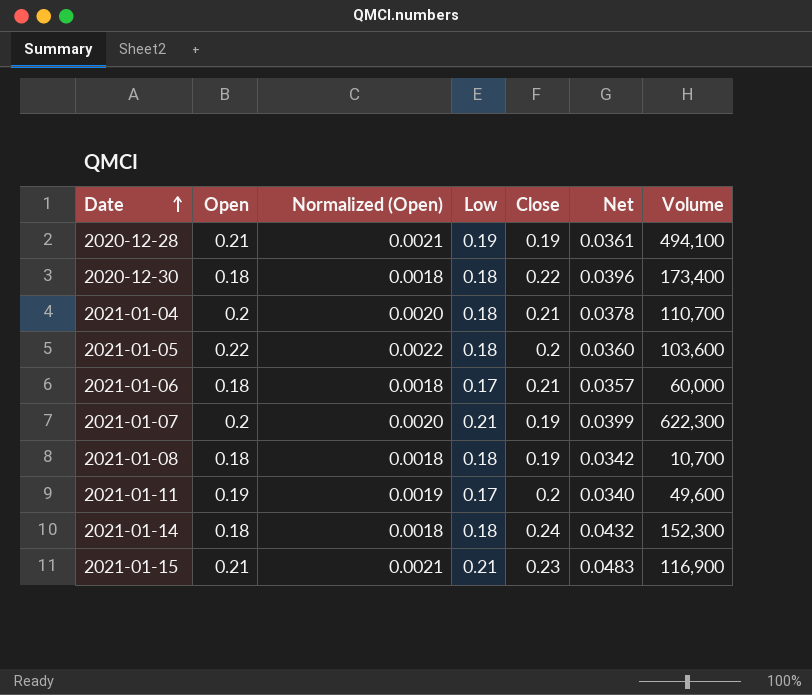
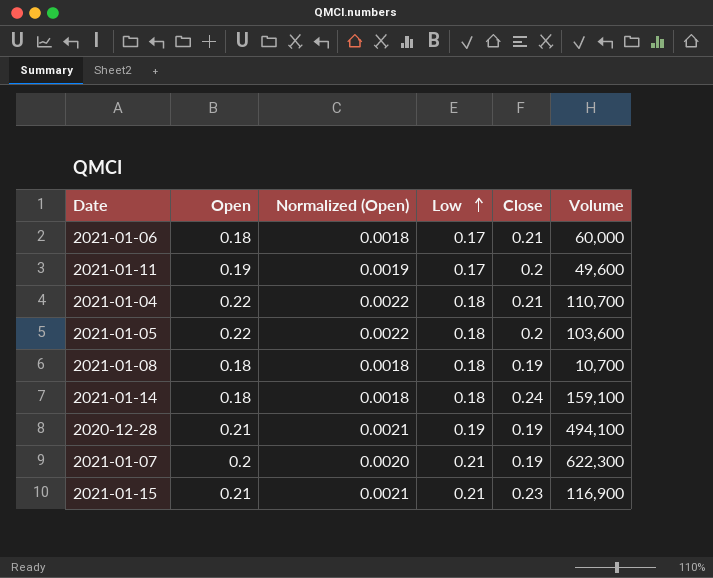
row order: Date ascending -> Low ascending
column Net | formula: [Low] * [Close] -> none
row 2020-12-30: 0.18 | 0.0018 | 0.18 | 0.22 | 0.0396 | 173,400 -> none
2021-01-04 | Open: 0.2 -> 0.22
2021-01-04 | Normalized (Open): 0.0020 -> 0.0022
2021-01-14 | Volume: 152,300 -> 159,100

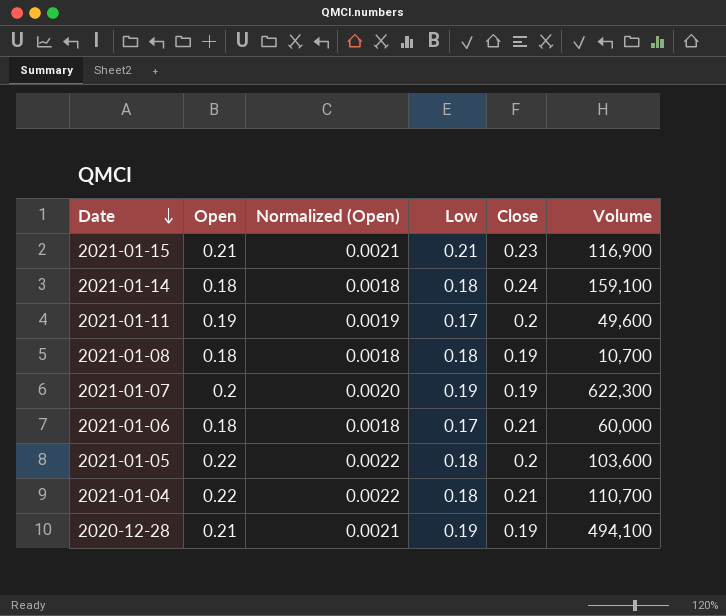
row order: Low ascending -> Date descending
2021-01-07 | Low: 0.21 -> 0.19

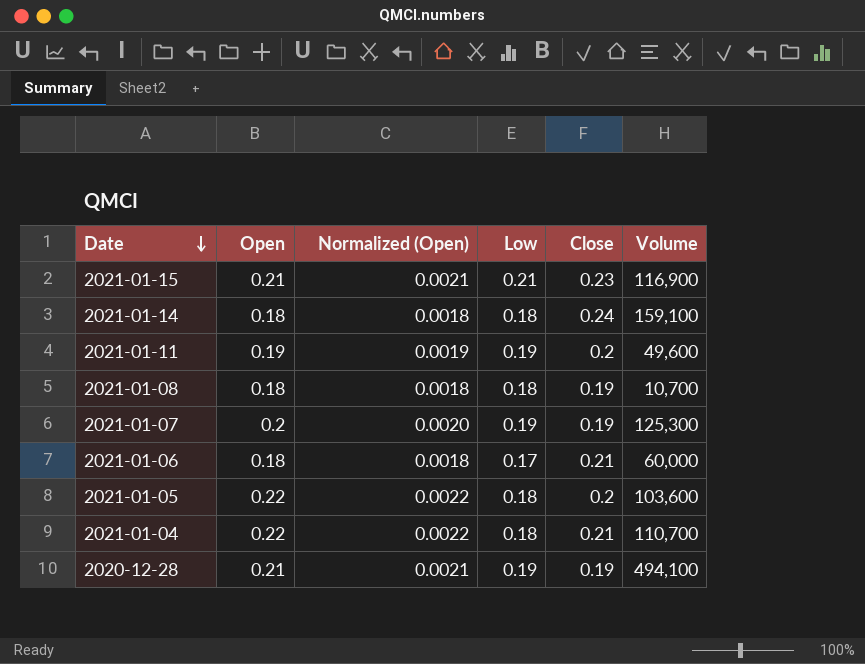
2021-01-11 | Low: 0.17 -> 0.19
2021-01-07 | Volume: 622,300 -> 125,300

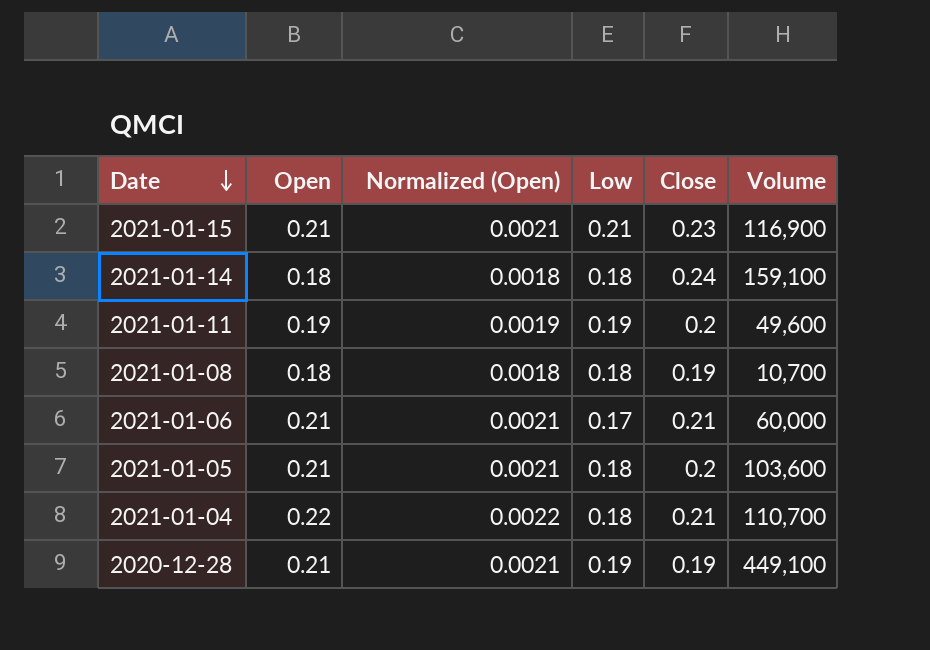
row 2021-01-07: 0.2 | 0.0020 | 0.19 | 0.19 | 125,300 -> none
2021-01-06 | Open: 0.18 -> 0.21
2021-01-06 | Normalized (Open): 0.0018 -> 0.0021
2021-01-05 | Open: 0.22 -> 0.21
2021-01-05 | Normalized (Open): 0.0022 -> 0.0021
2020-12-28 | Volume: 494,100 -> 449,100

